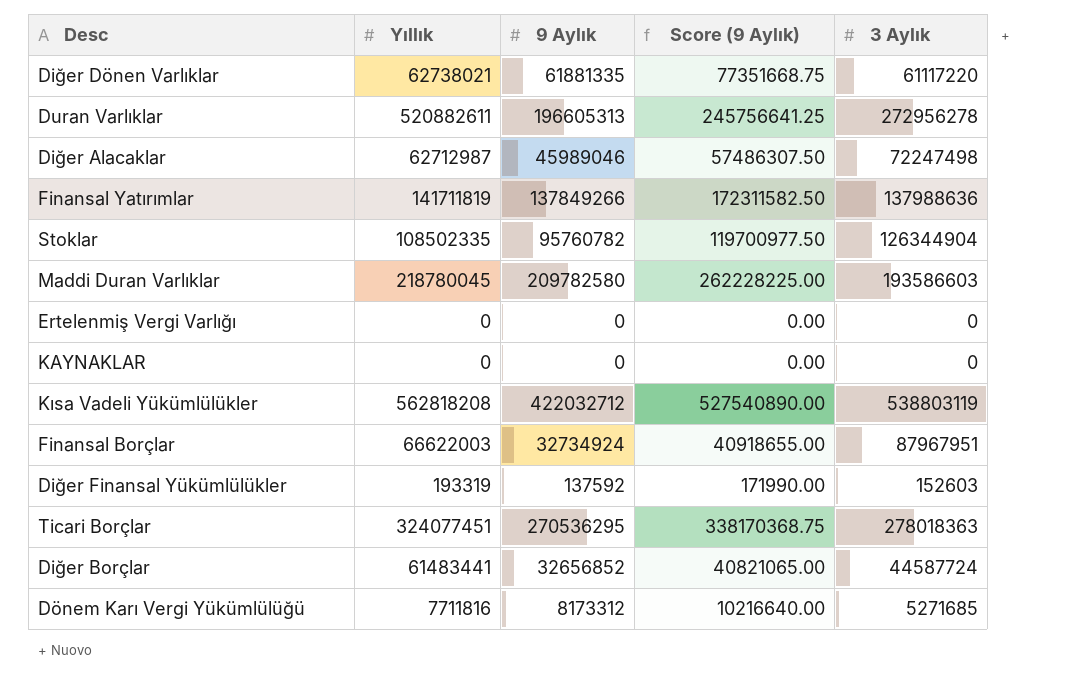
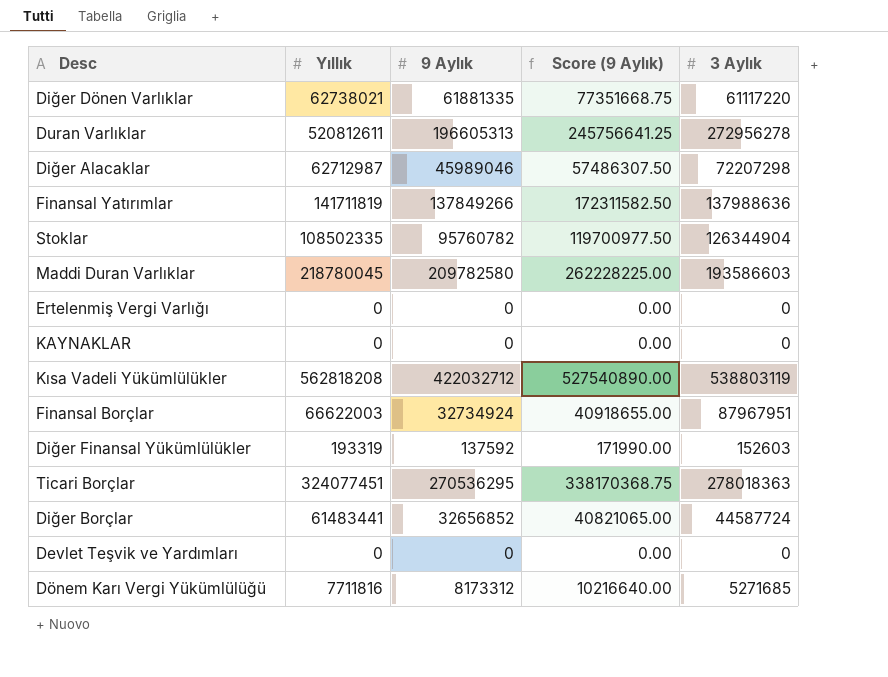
Duran Varlıklar | Yıllık: 520882611 -> 520812611
Diğer Alacaklar | 3 Aylık: 72247498 -> 72207298
row Devlet Teşvik ve Yardımları: none -> 0 | 0 | 0.00 | 0

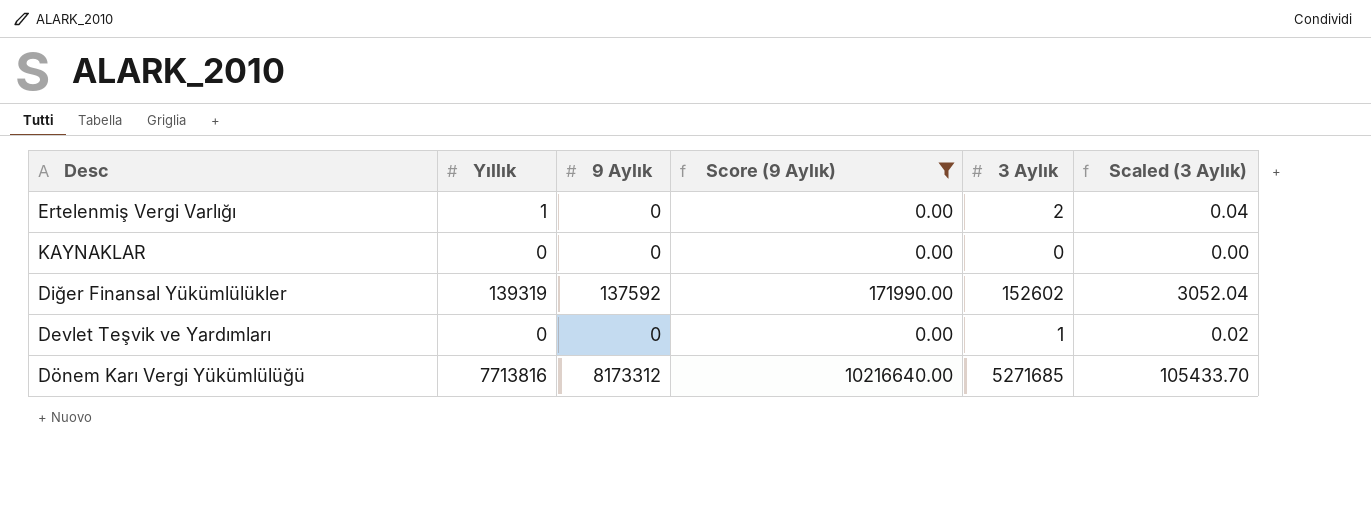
filter: none -> Score (9 Aylık) <= 10216640.00
column Scaled (3 Aylık) | formula: none -> [3 Aylık] * 0.02
Ertelenmiş Vergi Varlığı | Yıllık: 0 -> 1
Ertelenmiş Vergi Varlığı | 3 Aylık: 0 -> 2
Diğer Finansal Yükümlülükler | Yıllık: 193319 -> 139319
Diğer Finansal Yükümlülükler | 3 Aylık: 152603 -> 152602
Devlet Teşvik ve Yardımları | 3 Aylık: 0 -> 1
Dönem Karı Vergi Yükümlülüğü | Yıllık: 7711816 -> 7713816

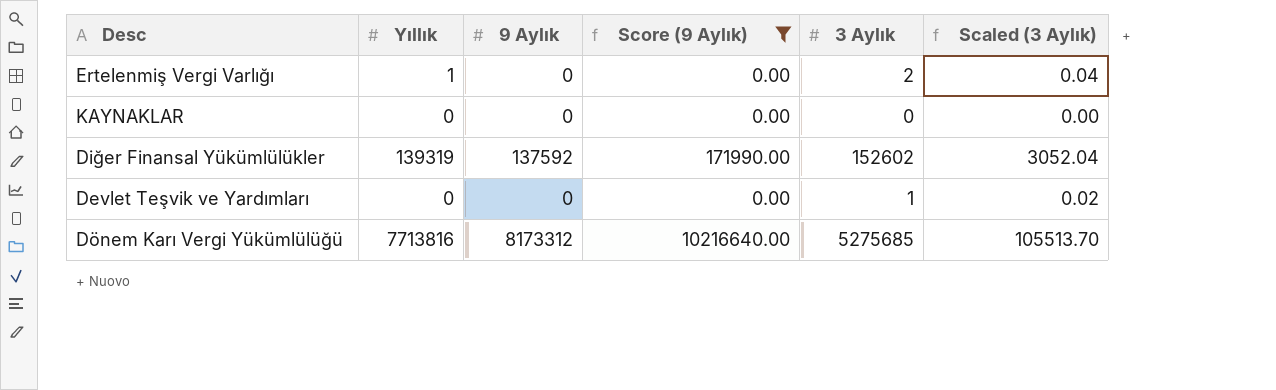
Dönem Karı Vergi Yükümlülüğü | 3 Aylık: 5271685 -> 5275685
Dönem Karı Vergi Yükümlülüğü | Scaled (3 Aylık): 105433.70 -> 105513.70

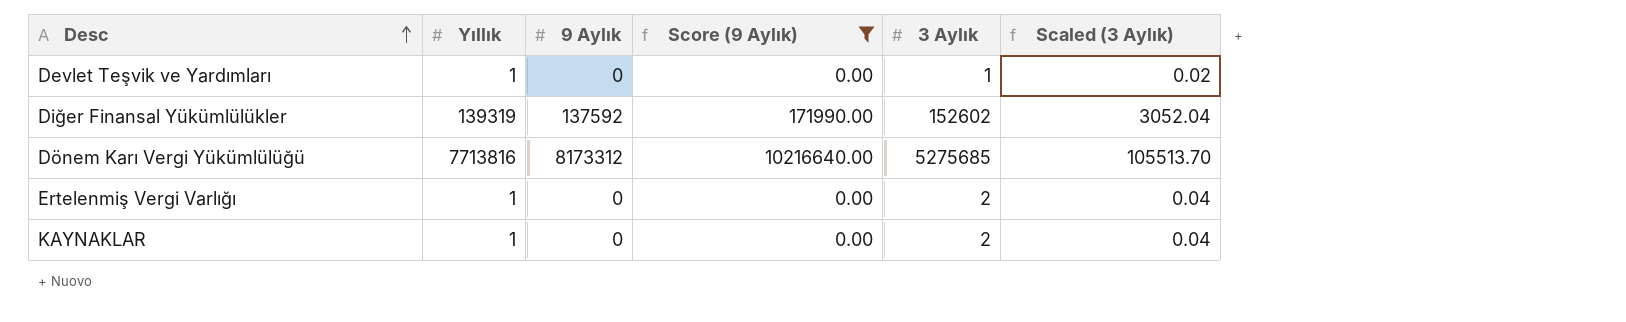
row order: none -> Desc ascending
Devlet Teşvik ve Yardımları | Yıllık: 0 -> 1
KAYNAKLAR | Yıllık: 0 -> 1
KAYNAKLAR | 3 Aylık: 0 -> 2
KAYNAKLAR | Scaled (3 Aylık): 0.00 -> 0.04

